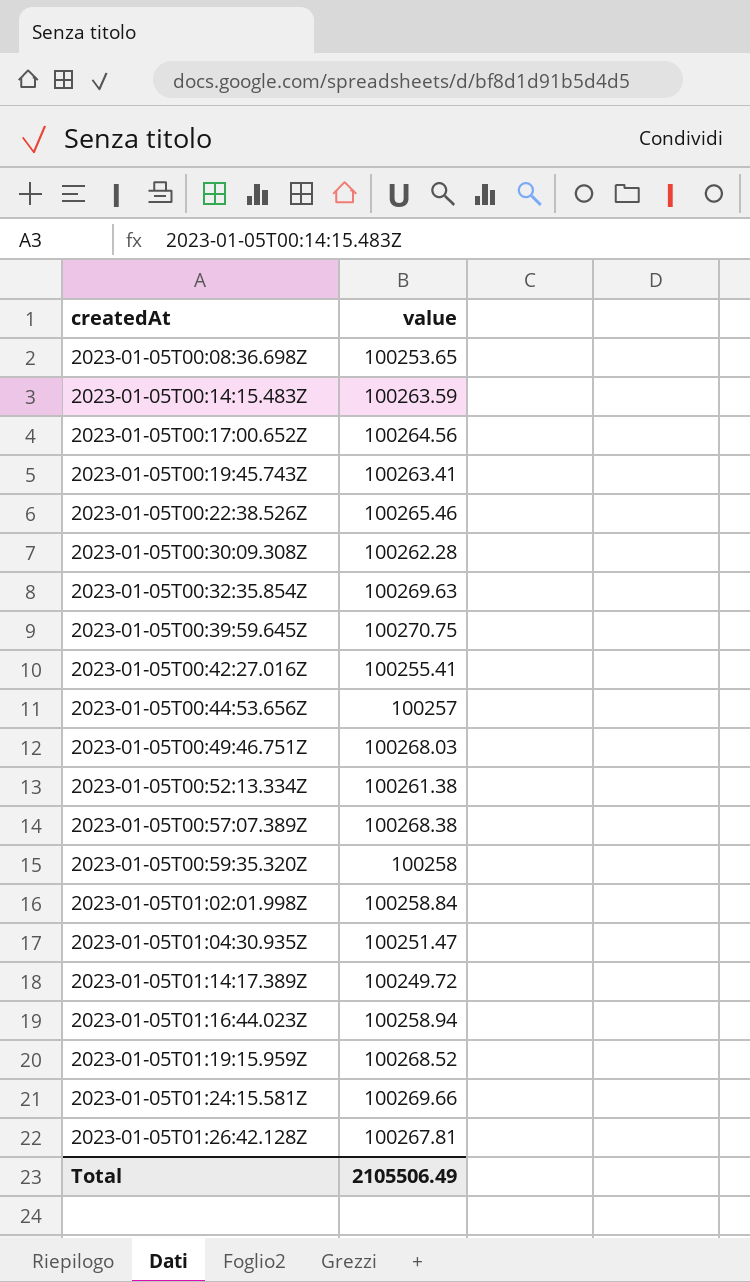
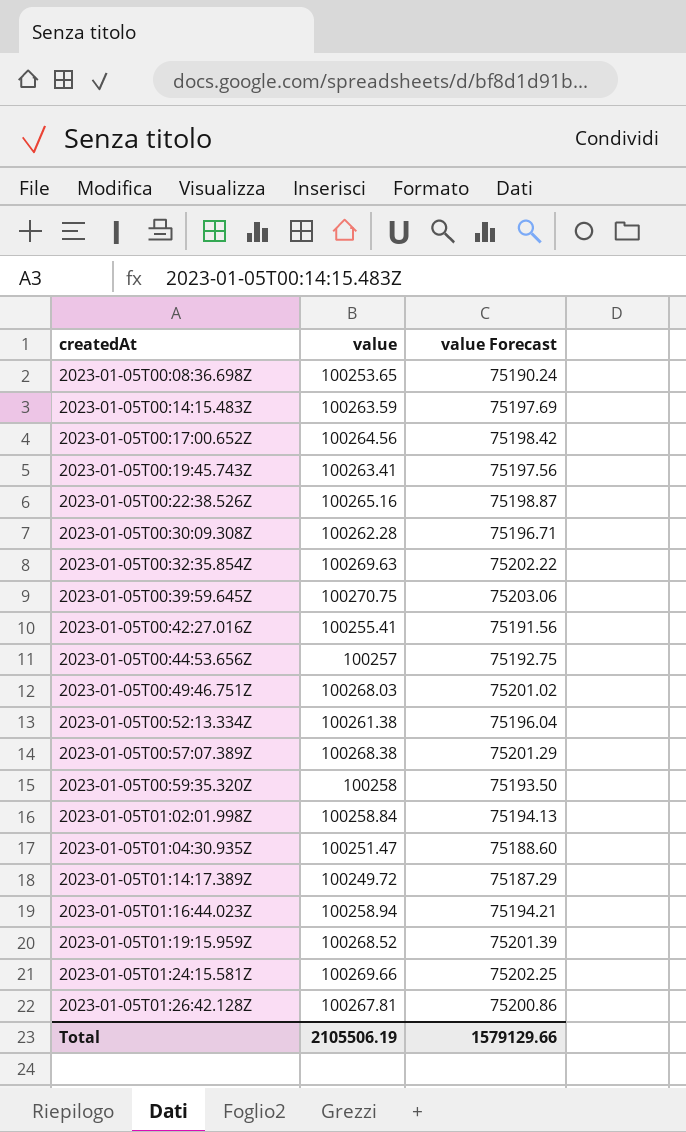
column value Forecast | formula: none -> [value] * 0.75
2023-01-05T00:22:38.526Z | value: 100265.46 -> 100265.16
Total | value: 2105506.49 -> 2105506.19

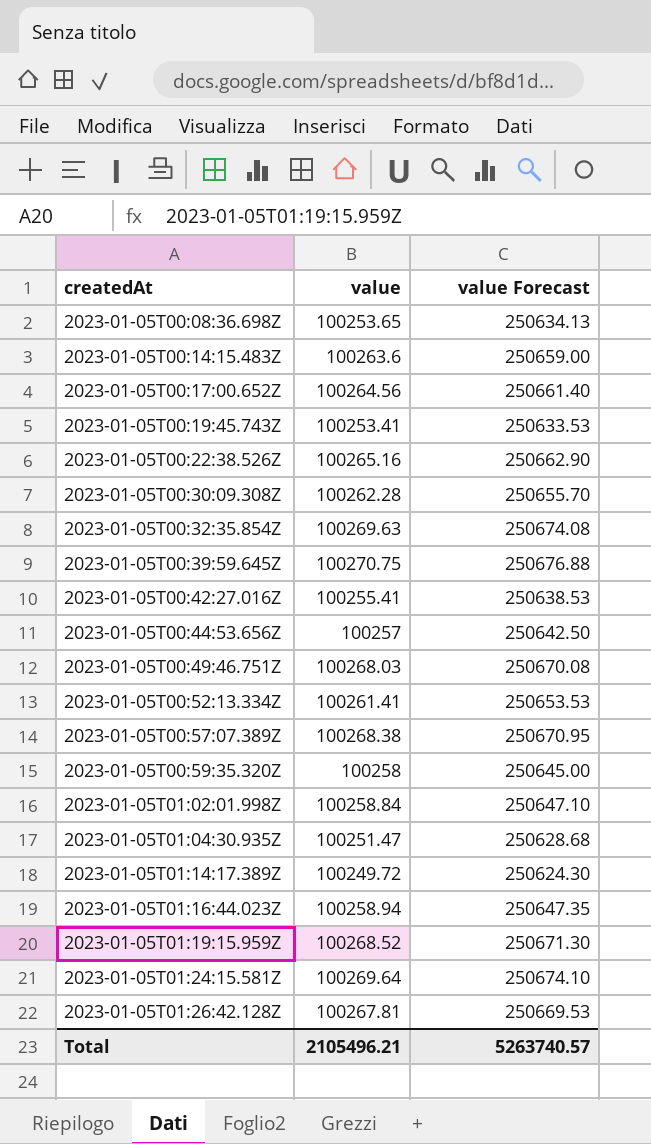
column value Forecast | formula: [value] * 0.75 -> [value] * 2.5
2023-01-05T00:14:15.483Z | value: 100263.59 -> 100263.6
2023-01-05T00:19:45.743Z | value: 100263.41 -> 100253.41
2023-01-05T00:52:13.334Z | value: 100261.38 -> 100261.41
2023-01-05T01:24:15.581Z | value: 100269.66 -> 100269.64
Total | value: 2105506.19 -> 2105496.21
Total | value Forecast: 1579129.66 -> 5263740.57

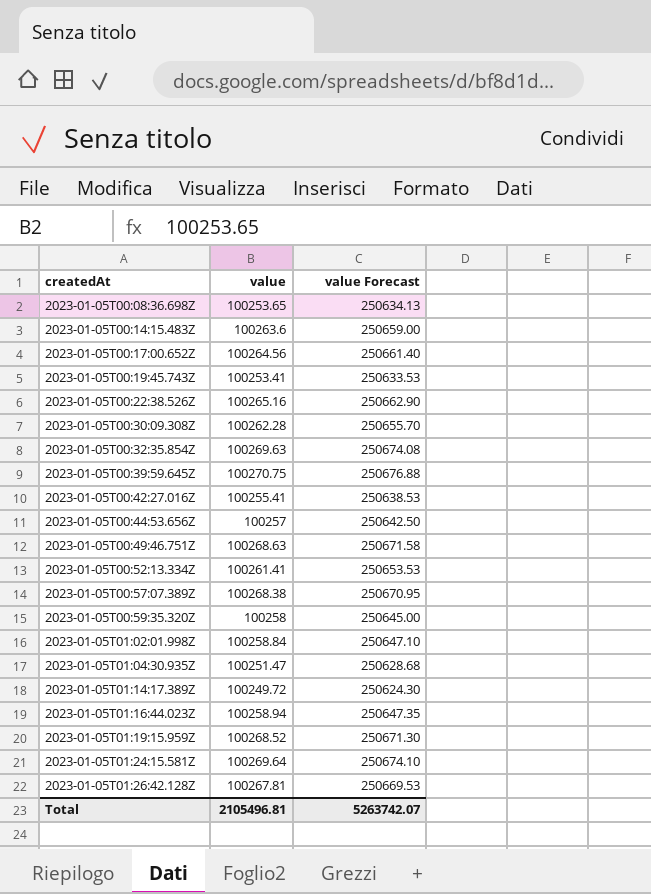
2023-01-05T00:49:46.751Z | value: 100268.03 -> 100268.63
2023-01-05T00:49:46.751Z | value Forecast: 250670.08 -> 250671.58
Total | value: 2105496.21 -> 2105496.81
Total | value Forecast: 5263740.57 -> 5263742.07

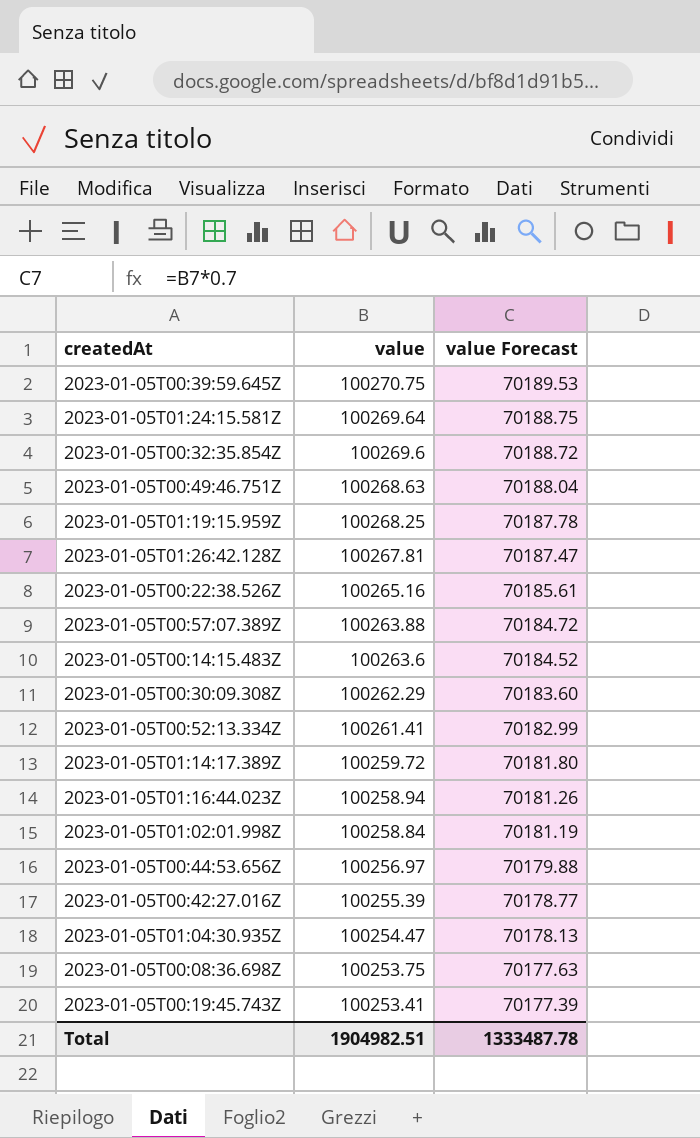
row order: createdAt ascending -> value descending
column value Forecast | formula: [value] * 2.5 -> [value] * 0.7
row 2023-01-05T00:17:00.652Z: 100264.56 | 250661.40 -> none
row 2023-01-05T00:59:35.320Z: 100258 | 250645.00 -> none
2023-01-05T00:32:35.854Z | value: 100269.63 -> 100269.6
2023-01-05T01:19:15.959Z | value: 100268.52 -> 100268.25
2023-01-05T00:57:07.389Z | value: 100268.38 -> 100263.88
2023-01-05T00:30:09.308Z | value: 100262.28 -> 100262.29
2023-01-05T01:14:17.389Z | value: 100249.72 -> 100259.72
2023-01-05T00:44:53.656Z | value: 100257 -> 100256.97
2023-01-05T00:42:27.016Z | value: 100255.41 -> 100255.39
2023-01-05T01:04:30.935Z | value: 100251.47 -> 100254.47
2023-01-05T00:08:36.698Z | value: 100253.65 -> 100253.75
Total | value: 2105496.81 -> 1904982.51
Total | value Forecast: 5263742.07 -> 1333487.78

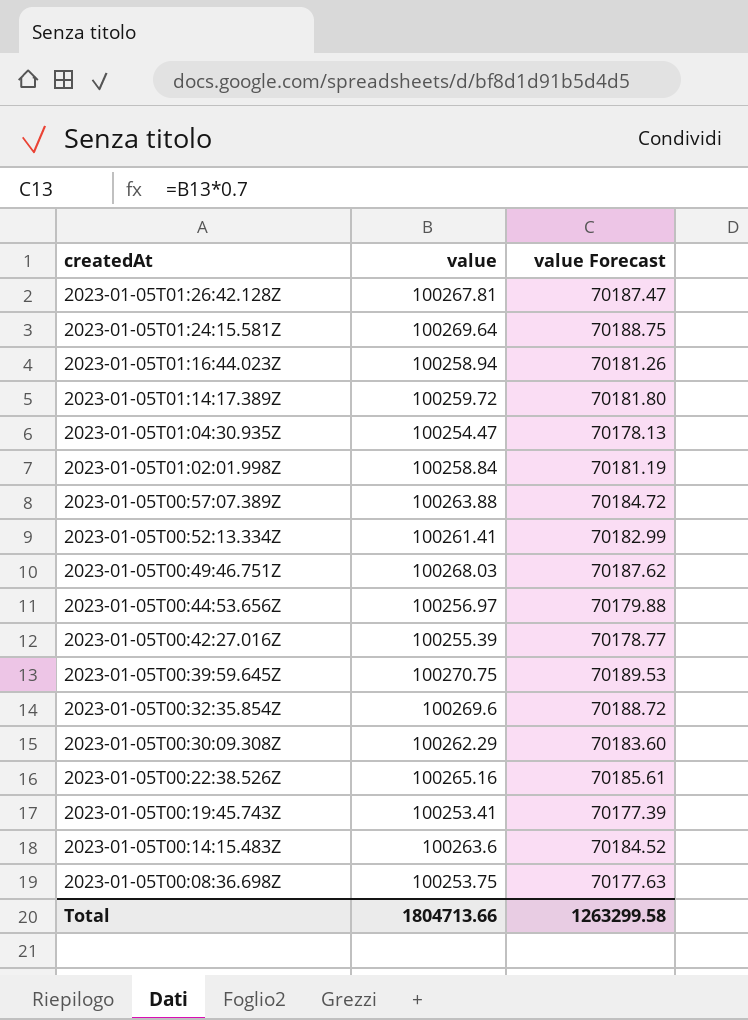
row order: value descending -> createdAt descending
row 2023-01-05T01:19:15.959Z: 100268.25 | 70187.78 -> none
2023-01-05T00:49:46.751Z | value: 100268.63 -> 100268.03
2023-01-05T00:49:46.751Z | value Forecast: 70188.04 -> 70187.62
Total | value: 1904982.51 -> 1804713.66
Total | value Forecast: 1333487.78 -> 1263299.58

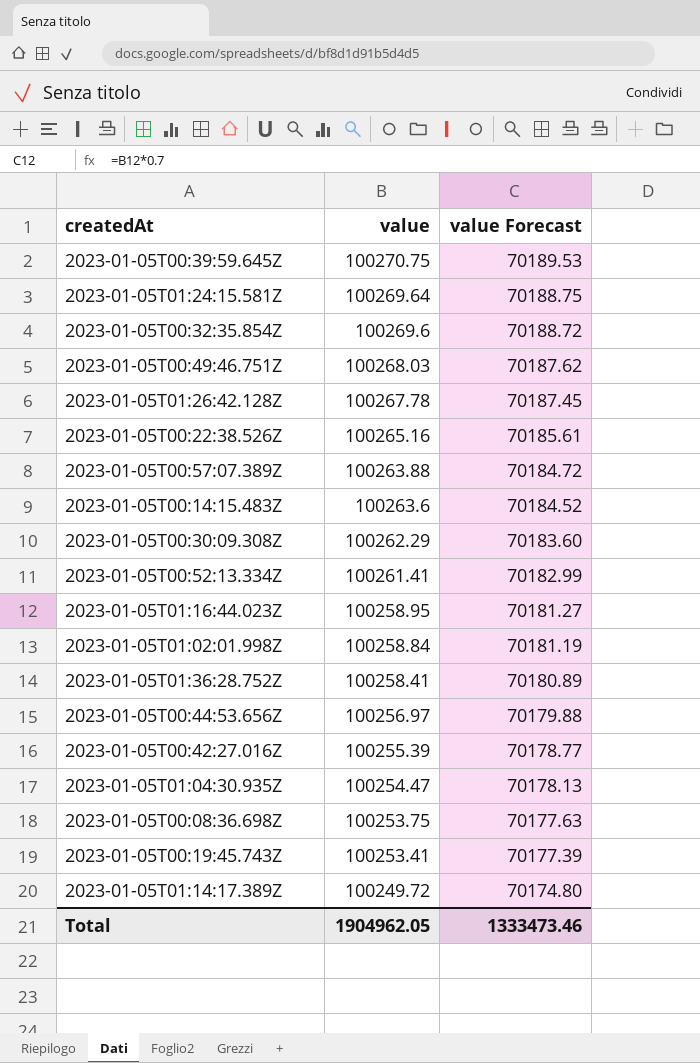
row order: createdAt descending -> value descending
2023-01-05T01:26:42.128Z | value: 100267.81 -> 100267.78
2023-01-05T01:26:42.128Z | value Forecast: 70187.47 -> 70187.45
2023-01-05T01:16:44.023Z | value: 100258.94 -> 100258.95
2023-01-05T01:16:44.023Z | value Forecast: 70181.26 -> 70181.27
row 2023-01-05T01:36:28.752Z: none -> 100258.41 | 70180.89
2023-01-05T01:14:17.389Z | value: 100259.72 -> 100249.72
2023-01-05T01:14:17.389Z | value Forecast: 70181.80 -> 70174.80
Total | value: 1804713.66 -> 1904962.05
Total | value Forecast: 1263299.58 -> 1333473.46

